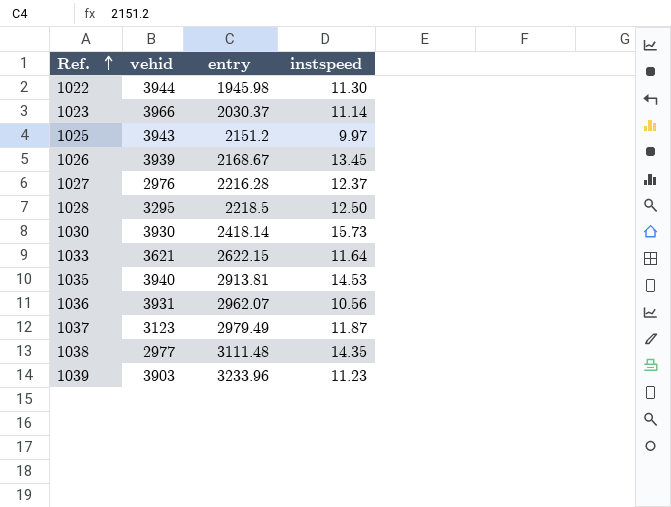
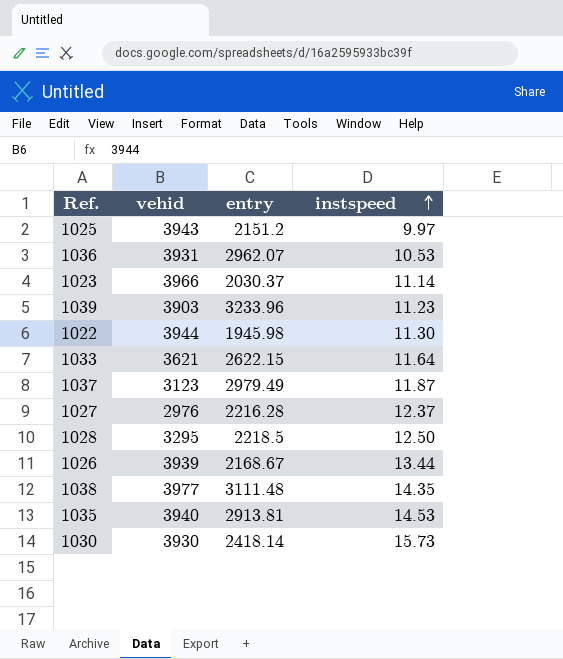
row order: Ref. ascending -> instspeed ascending
1036 | instspeed: 10.56 -> 10.53
1026 | instspeed: 13.45 -> 13.44
1038 | vehid: 2977 -> 3977

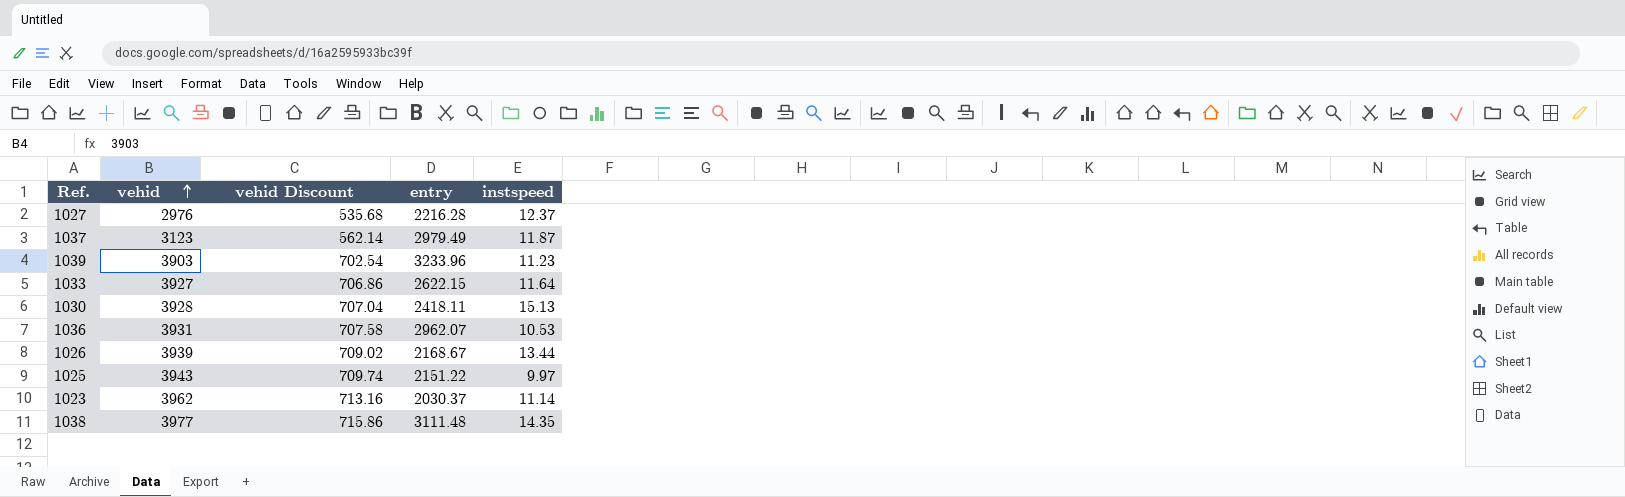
row order: instspeed ascending -> vehid ascending
column vehid Discount | formula: none -> [vehid] * 0.18
row 1022: 3944 | 1945.98 | 11.30 -> none
row 1028: 3295 | 2218.5 | 12.50 -> none
row 1035: 3940 | 2913.81 | 14.53 -> none
1033 | vehid: 3621 -> 3927
1030 | vehid: 3930 -> 3928
1030 | entry: 2418.14 -> 2418.11
1030 | instspeed: 15.73 -> 15.13
1025 | entry: 2151.2 -> 2151.22
1023 | vehid: 3966 -> 3962

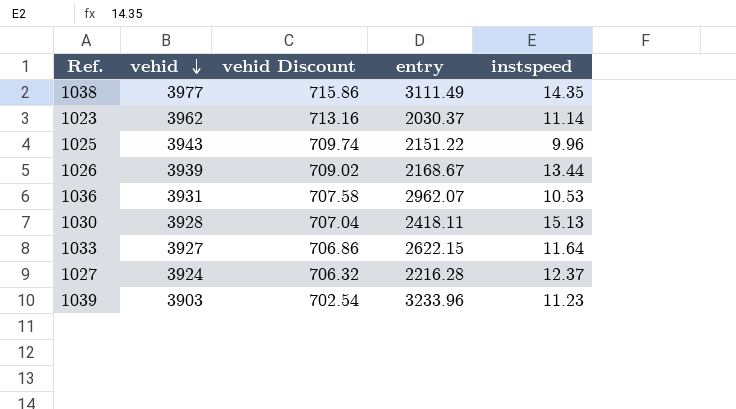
row order: vehid ascending -> vehid descending
row 1037: 3123 | 562.14 | 2979.49 | 11.87 -> none
1038 | entry: 3111.48 -> 3111.49
1025 | instspeed: 9.97 -> 9.96
1027 | vehid: 2976 -> 3924
1027 | vehid Discount: 535.68 -> 706.32

